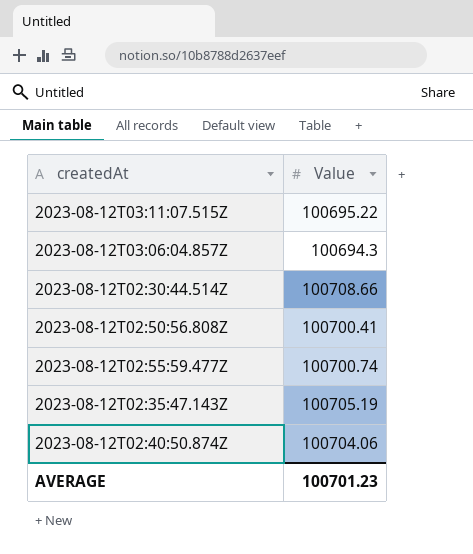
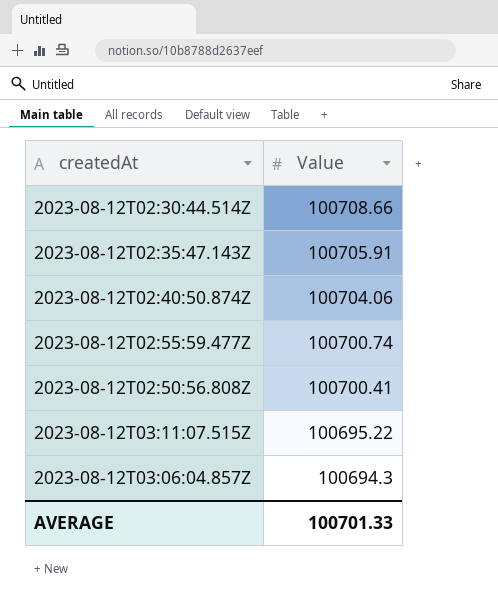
row order: none -> Value descending
2023-08-12T02:35:47.143Z | Value: 100705.19 -> 100705.91
AVERAGE | Value: 100701.23 -> 100701.33

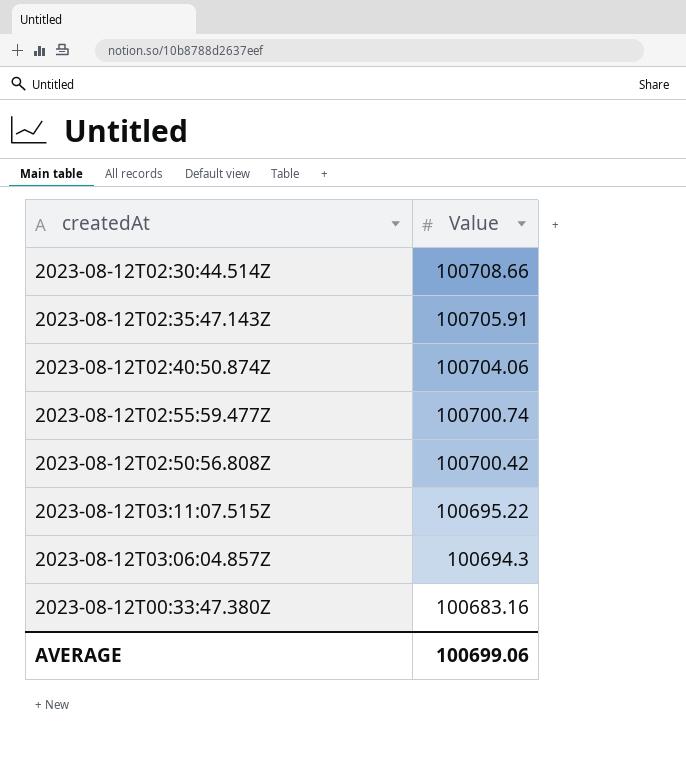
2023-08-12T02:50:56.808Z | Value: 100700.41 -> 100700.42
row 2023-08-12T00:33:47.380Z: none -> 100683.16
AVERAGE | Value: 100701.33 -> 100699.06

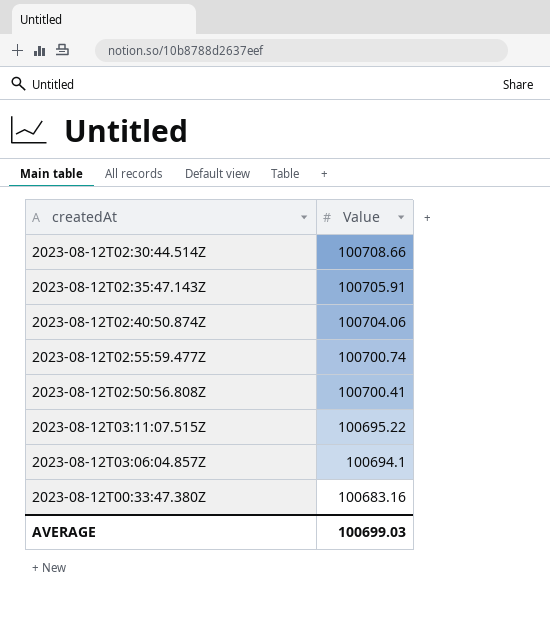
2023-08-12T02:50:56.808Z | Value: 100700.42 -> 100700.41
2023-08-12T03:06:04.857Z | Value: 100694.3 -> 100694.1
AVERAGE | Value: 100699.06 -> 100699.03

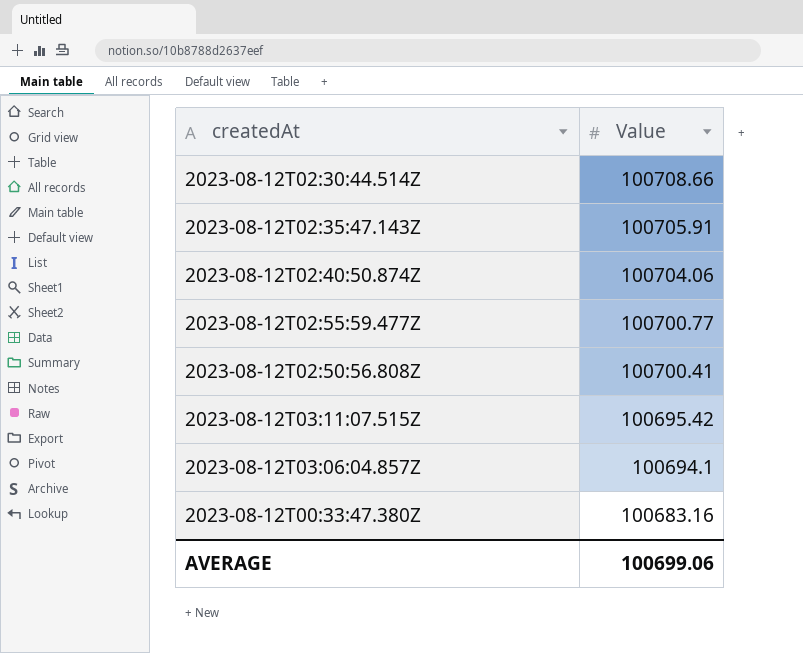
2023-08-12T02:55:59.477Z | Value: 100700.74 -> 100700.77
2023-08-12T03:11:07.515Z | Value: 100695.22 -> 100695.42
AVERAGE | Value: 100699.03 -> 100699.06

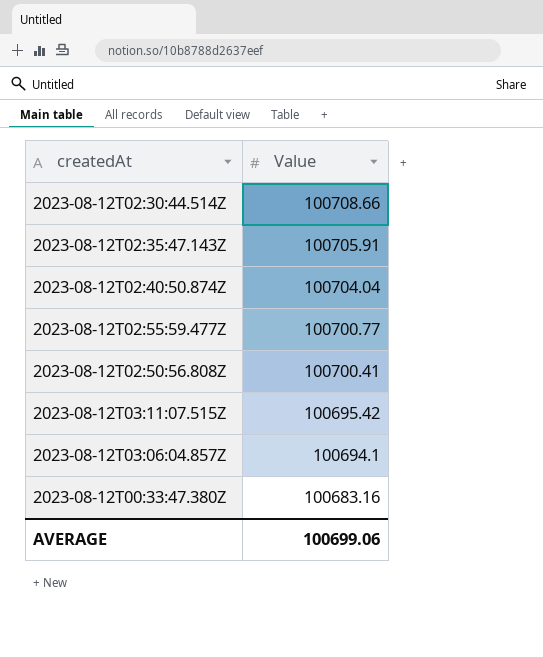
2023-08-12T02:40:50.874Z | Value: 100704.06 -> 100704.04

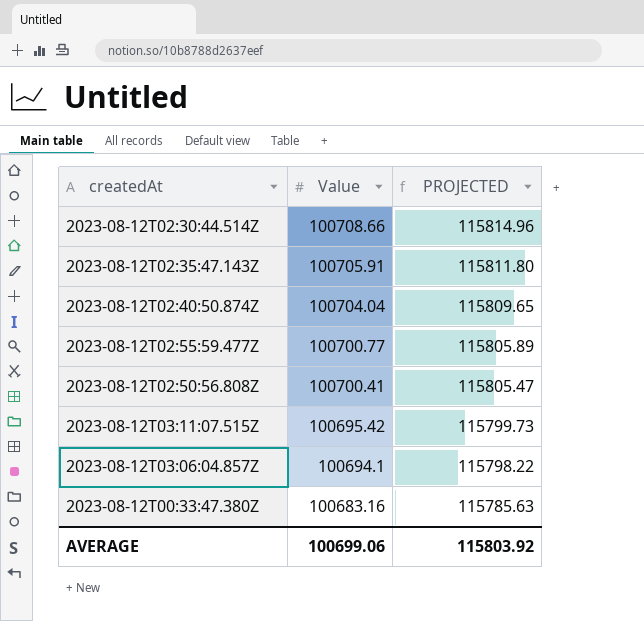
column PROJECTED | formula: none -> [Value] * 1.15

